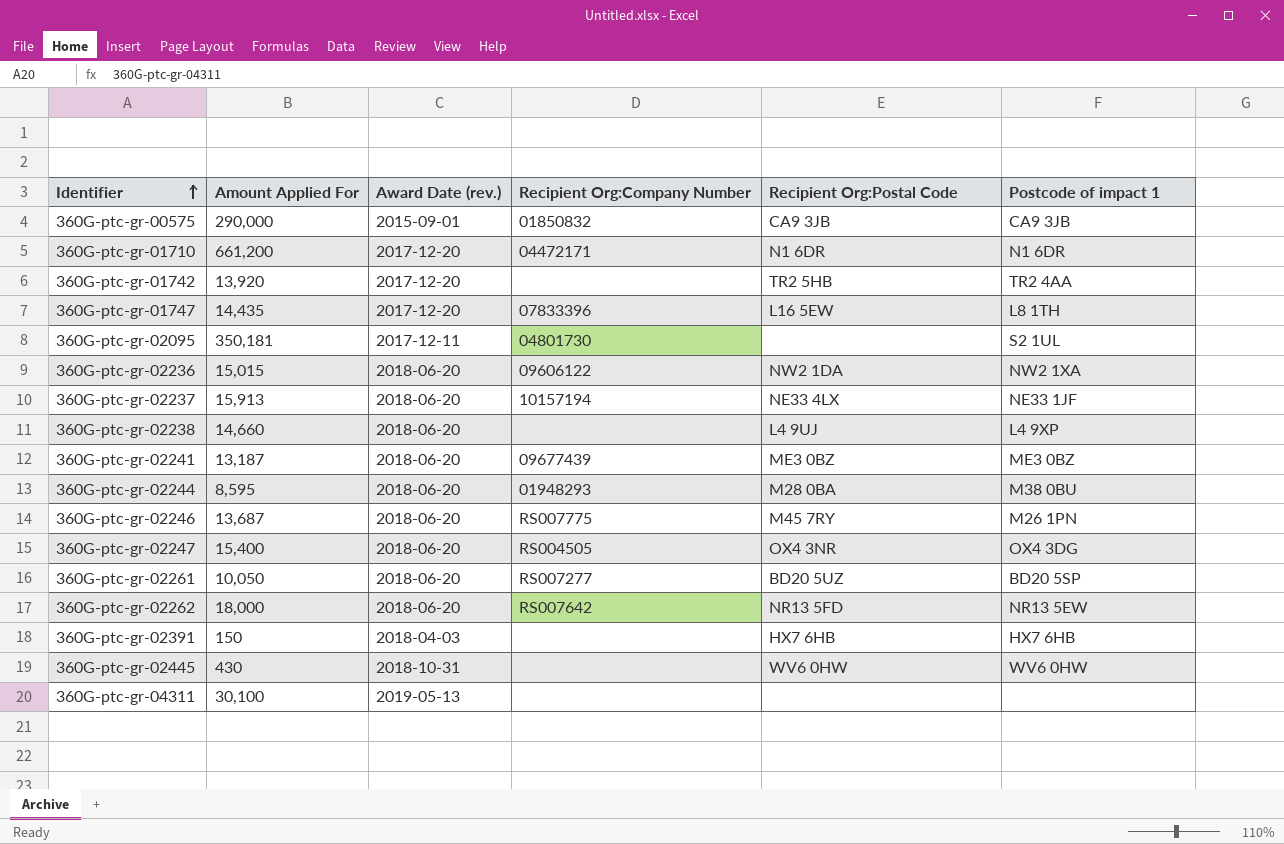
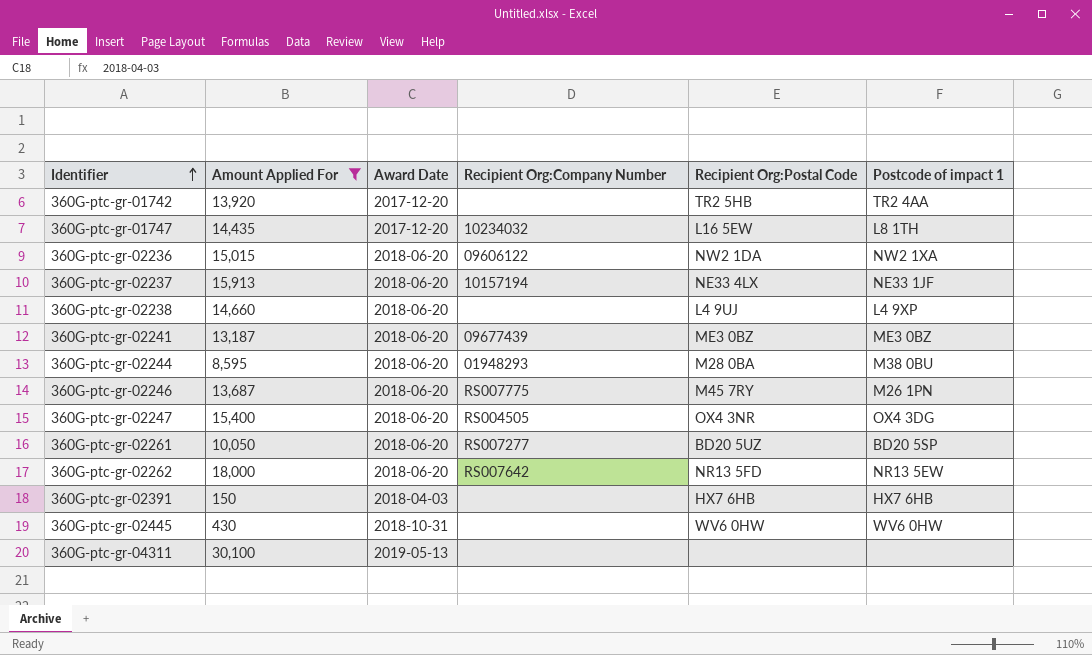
filter: none -> Amount Applied For <= 30,100
column name: Award Date (rev.) -> Award Date
360G-ptc-gr-01747 | Recipient Org:Company Number: 07833396 -> 10234032

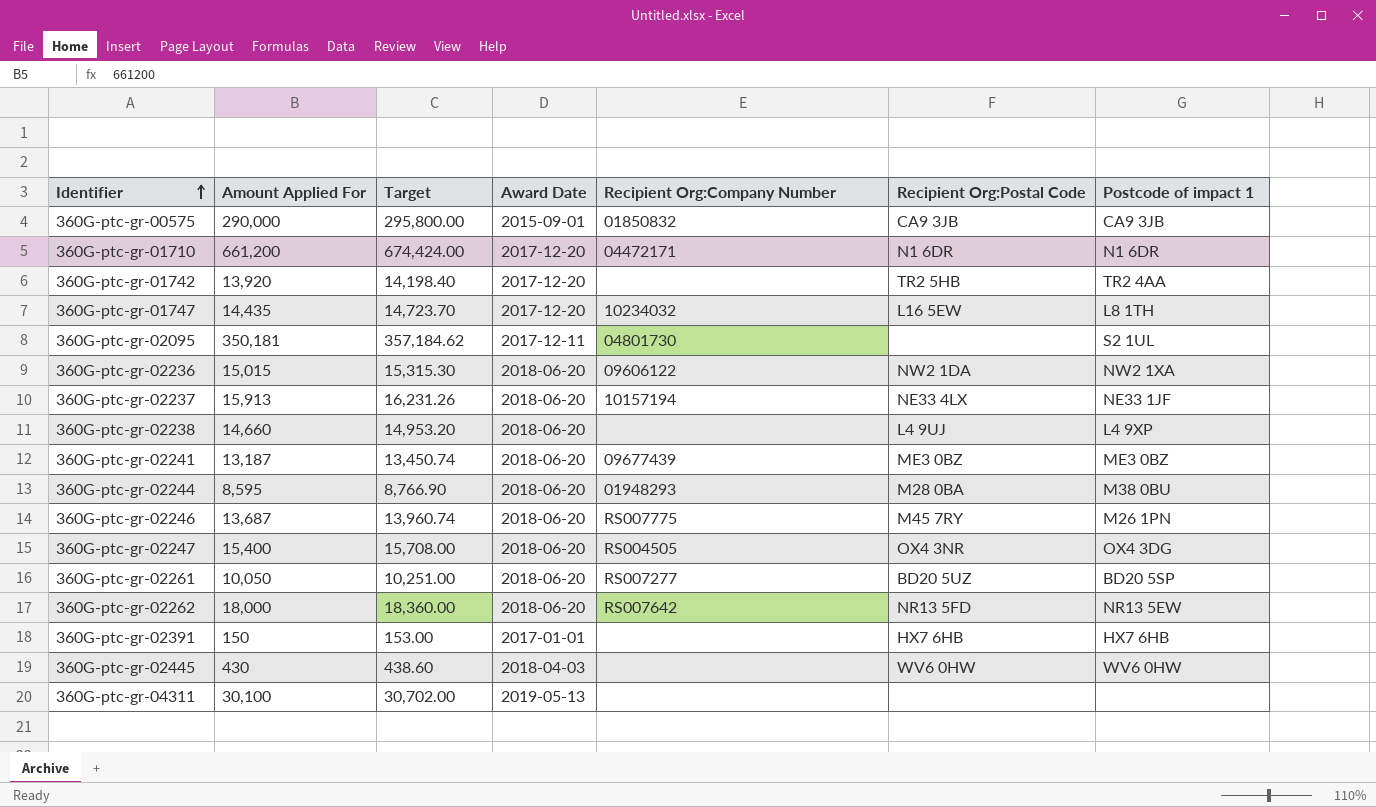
filter: Amount Applied For <= 30,100 -> none
column Target | formula: none -> [Amount Applied For] * 1.02
360G-ptc-gr-02391 | Award Date: 2018-04-03 -> 2017-01-01
360G-ptc-gr-02445 | Award Date: 2018-10-31 -> 2018-04-03

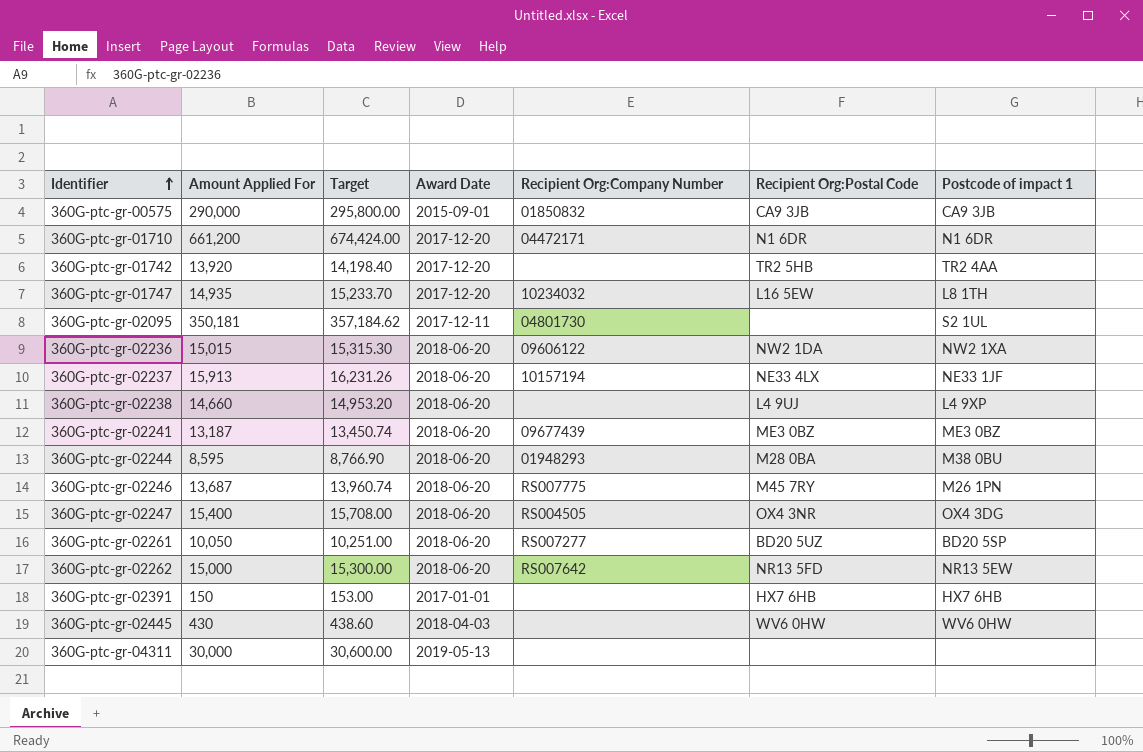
360G-ptc-gr-01747 | Amount Applied For: 14,435 -> 14,935
360G-ptc-gr-01747 | Target: 14,723.70 -> 15,233.70
360G-ptc-gr-02262 | Amount Applied For: 18,000 -> 15,000
360G-ptc-gr-02262 | Target: 18,360.00 -> 15,300.00
360G-ptc-gr-04311 | Amount Applied For: 30,100 -> 30,000
360G-ptc-gr-04311 | Target: 30,702.00 -> 30,600.00

